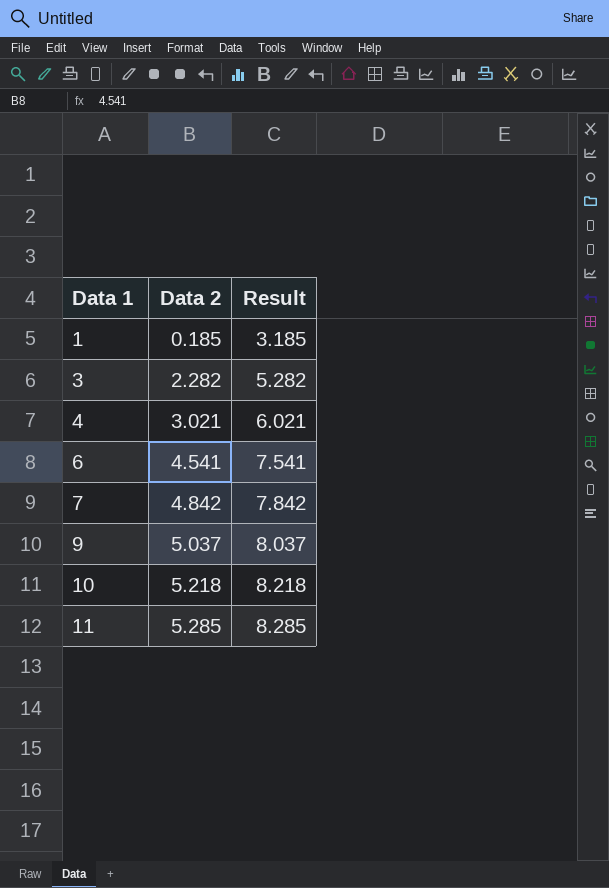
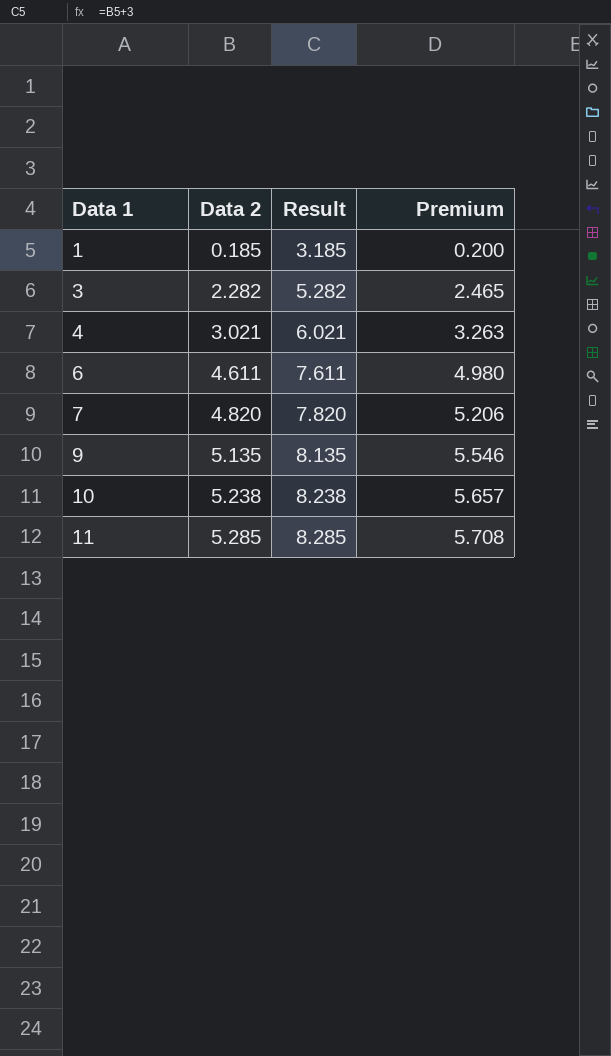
column Premium | formula: none -> [Data 2] * 1.08
6 | Data 2: 4.541 -> 4.611
6 | Result: 7.541 -> 7.611
7 | Data 2: 4.842 -> 4.820
7 | Result: 7.842 -> 7.820
9 | Data 2: 5.037 -> 5.135
9 | Result: 8.037 -> 8.135
10 | Data 2: 5.218 -> 5.238
10 | Result: 8.218 -> 8.238

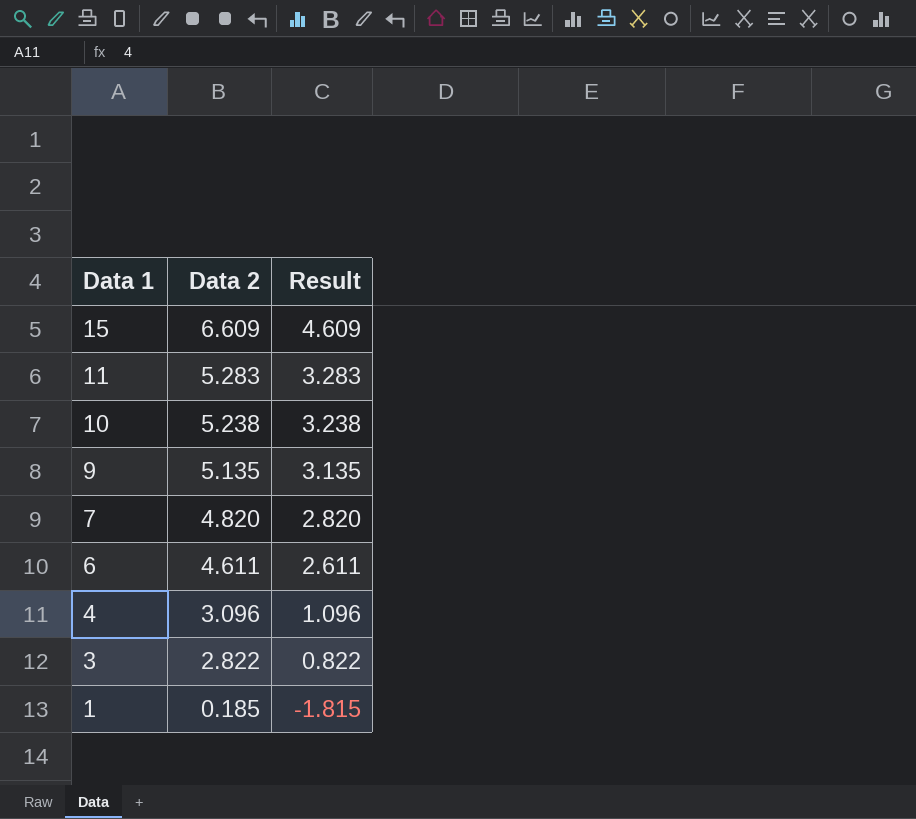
row order: Data 1 ascending -> Data 1 descending
column Premium | formula: [Data 2] * 1.08 -> none
column Result | formula: [Data 2] + 3 -> [Data 2] - 2
row 15: none -> 6.609 | 4.609
11 | Data 2: 5.285 -> 5.283
4 | Data 2: 3.021 -> 3.096
3 | Data 2: 2.282 -> 2.822

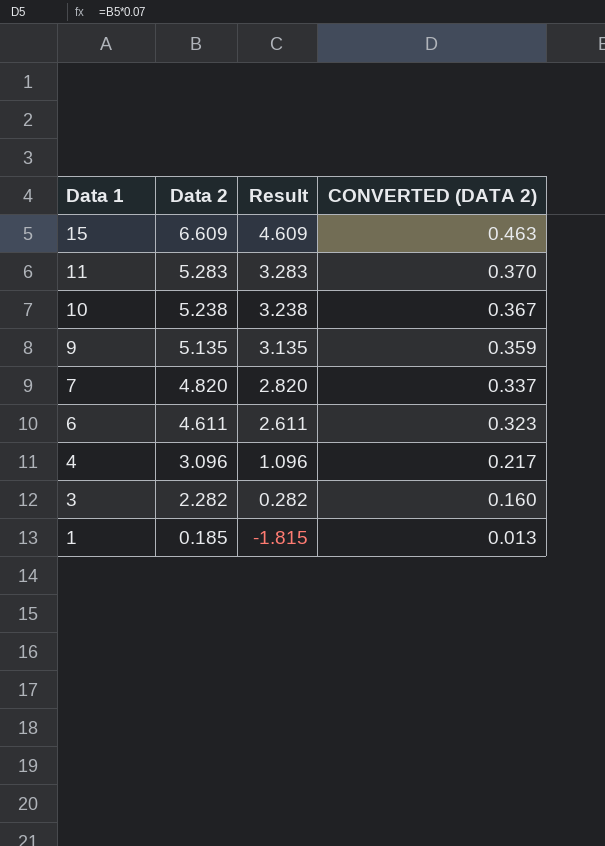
column CONVERTED (DATA 2) | formula: none -> [Data 2] * 0.07
3 | Data 2: 2.822 -> 2.282
3 | Result: 0.822 -> 0.282

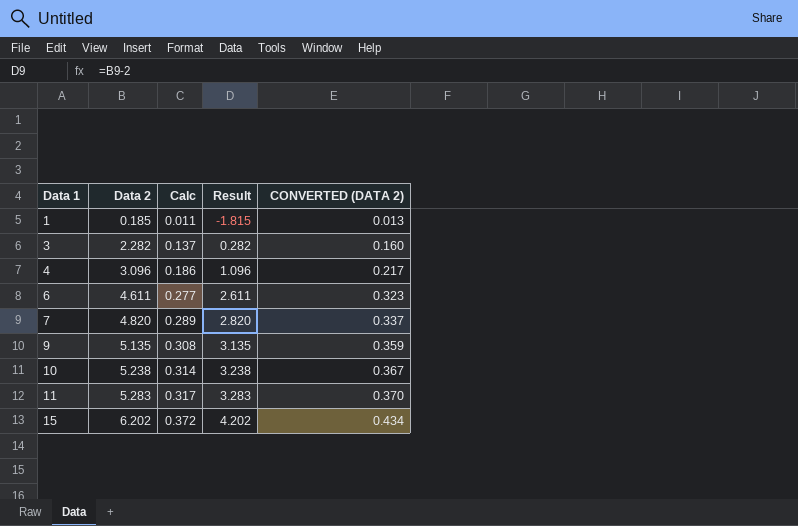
row order: Data 1 descending -> Data 1 ascending
column Calc | formula: none -> [Data 2] * 0.06
15 | Data 2: 6.609 -> 6.202
15 | Result: 4.609 -> 4.202
15 | CONVERTED (DATA 2): 0.463 -> 0.434

